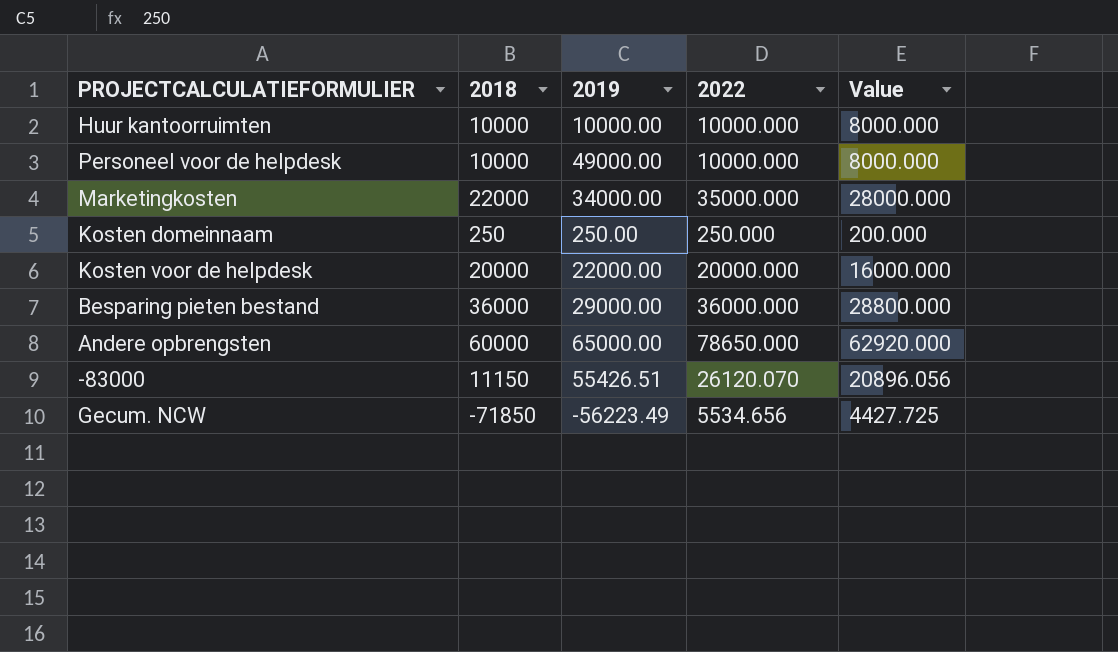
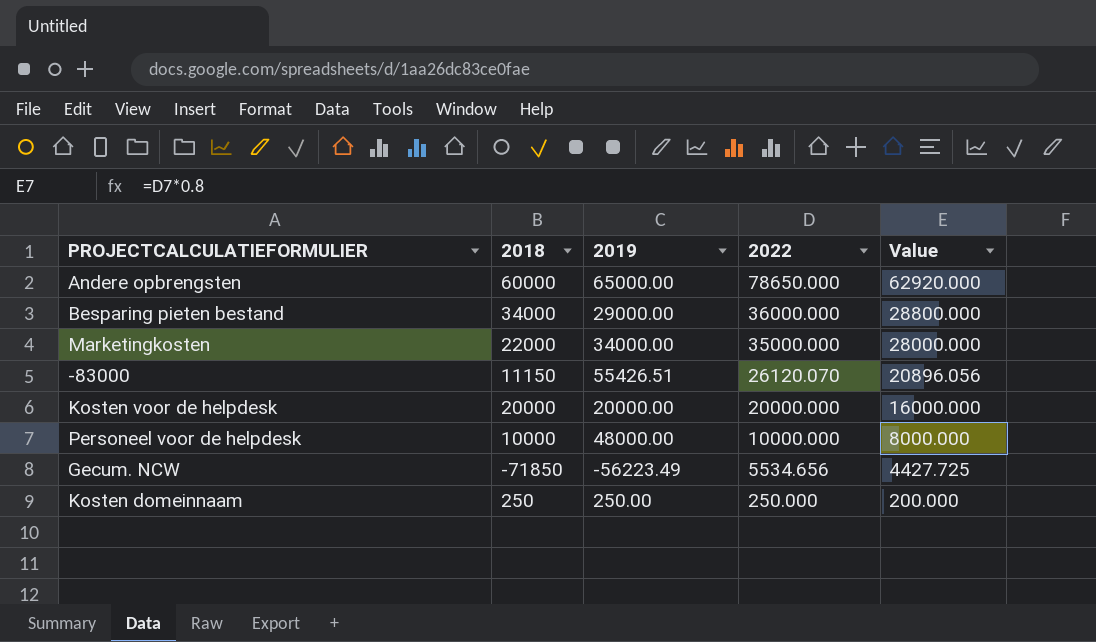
row order: none -> 2022 descending
row Huur kantoorruimten: 10000 | 10000.00 | 10000.000 | 8000.000 -> none
Besparing pieten bestand | 2018: 36000 -> 34000
Kosten voor de helpdesk | 2019: 22000.00 -> 20000.00
Personeel voor de helpdesk | 2019: 49000.00 -> 48000.00

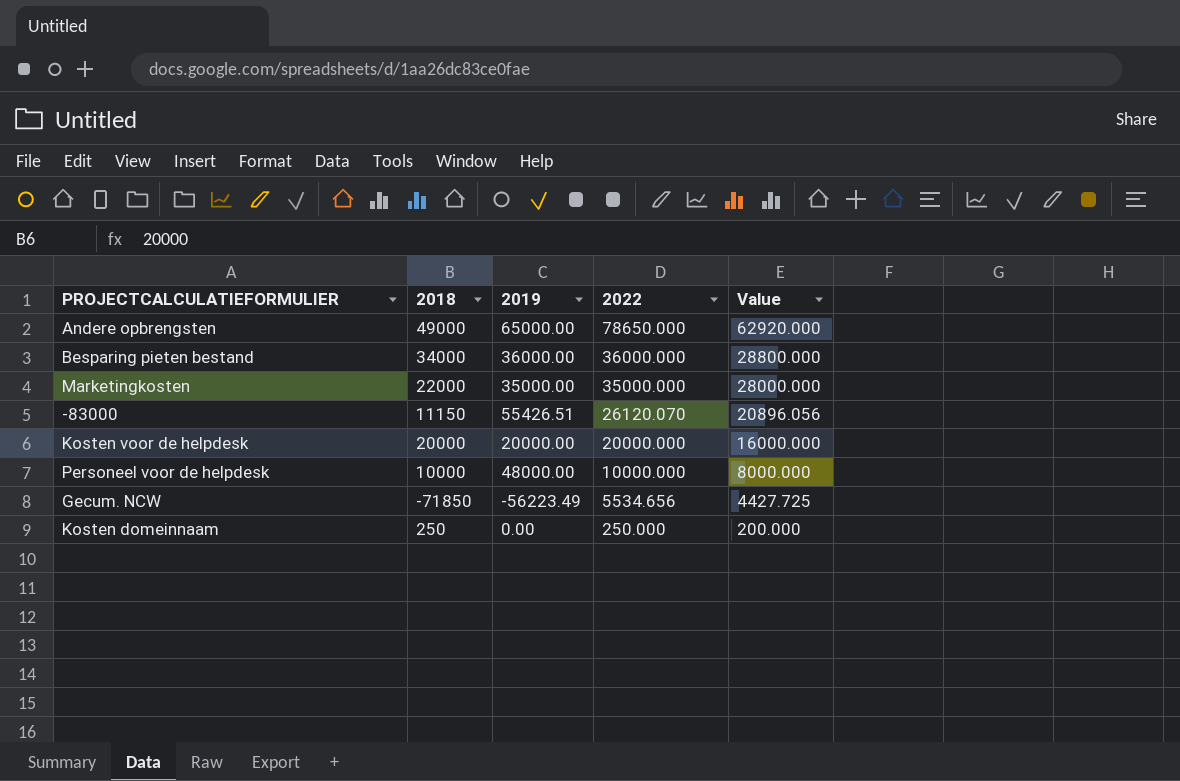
Andere opbrengsten | 2018: 60000 -> 49000
Besparing pieten bestand | 2019: 29000.00 -> 36000.00
Marketingkosten | 2019: 34000.00 -> 35000.00
Kosten domeinnaam | 2019: 250.00 -> 0.00

